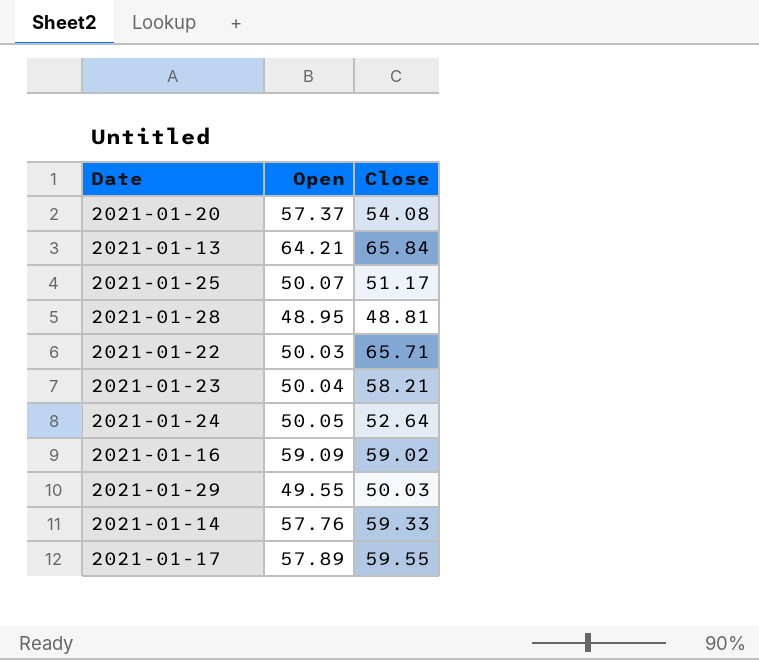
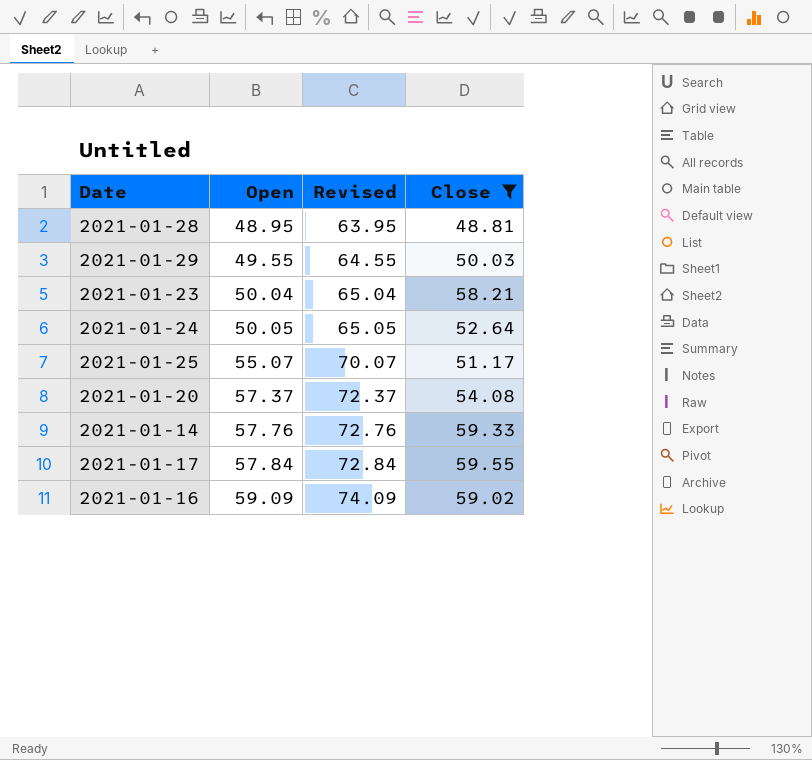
filter: none -> Close <= 59.55
row order: none -> Open ascending
column Revised | formula: none -> [Open] + 15
2021-01-25 | Open: 50.07 -> 55.07
2021-01-17 | Open: 57.89 -> 57.84

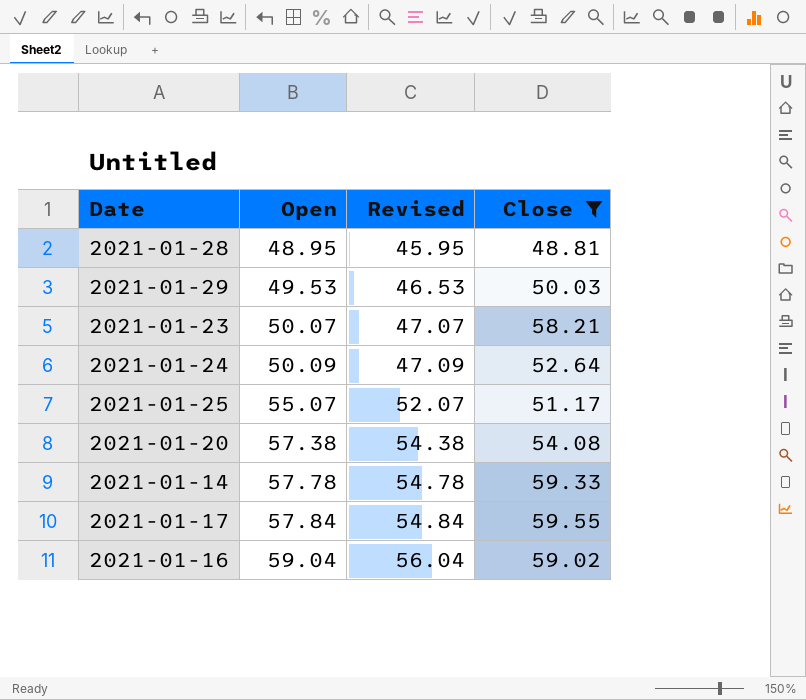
column Revised | formula: [Open] + 15 -> [Open] - 3
2021-01-29 | Open: 49.55 -> 49.53
2021-01-23 | Open: 50.04 -> 50.07
2021-01-24 | Open: 50.05 -> 50.09
2021-01-20 | Open: 57.37 -> 57.38
2021-01-14 | Open: 57.76 -> 57.78
2021-01-16 | Open: 59.09 -> 59.04

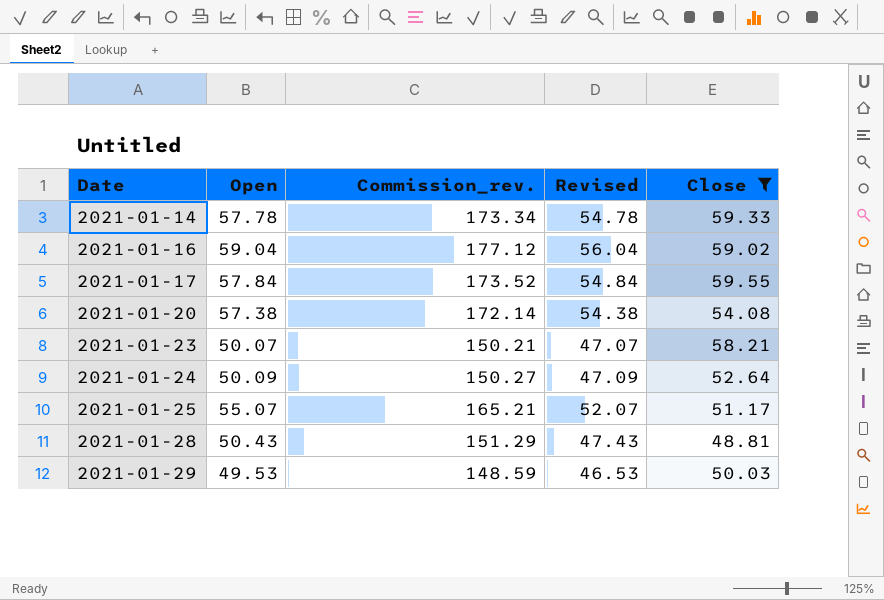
row order: Open ascending -> Date ascending
column Commission_rev. | formula: none -> [Open] * 3
2021-01-28 | Open: 48.95 -> 50.43
2021-01-28 | Revised: 45.95 -> 47.43

